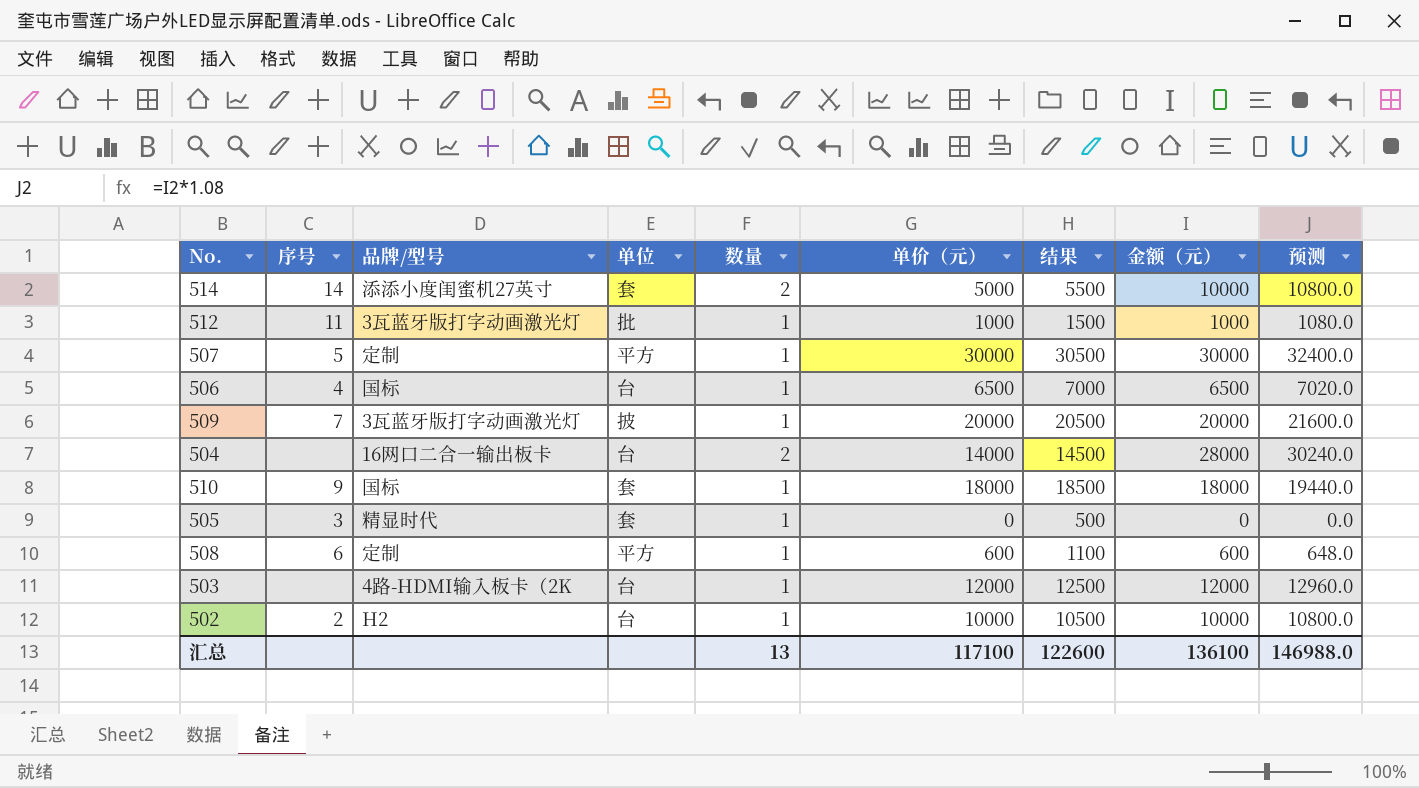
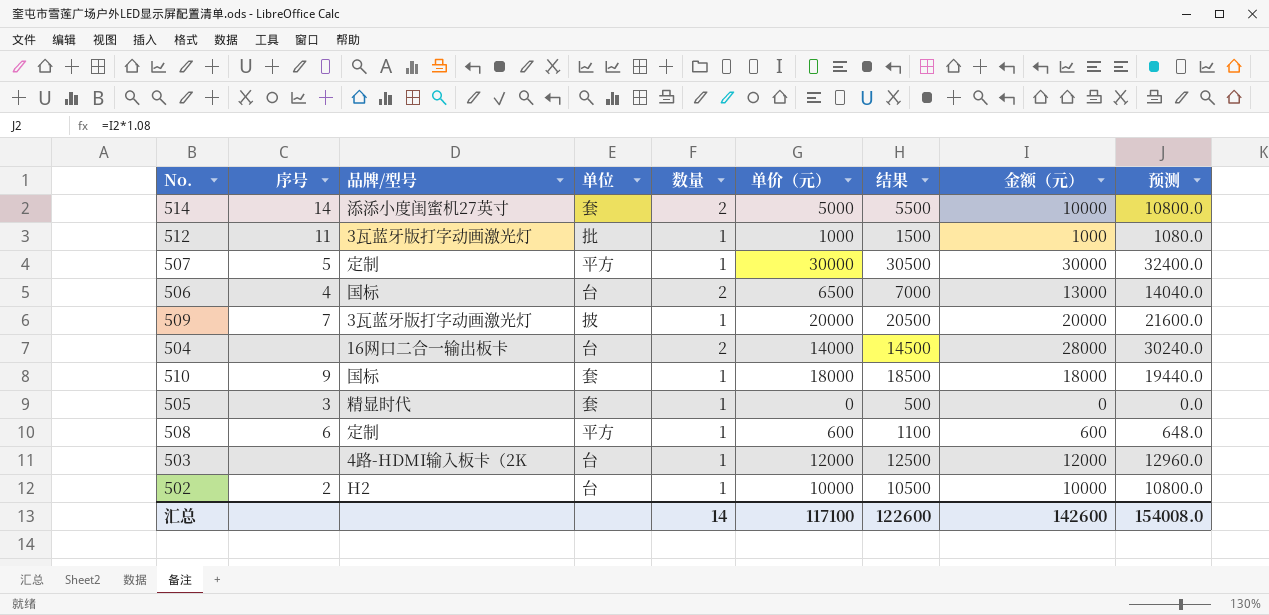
506 | 数量: 1 -> 2
506 | 金额（元）: 6500 -> 13000
506 | 预测: 7020.0 -> 14040.0
汇总 | 数量: 13 -> 14
汇总 | 金额（元）: 136100 -> 142600
汇总 | 预测: 146988.0 -> 154008.0

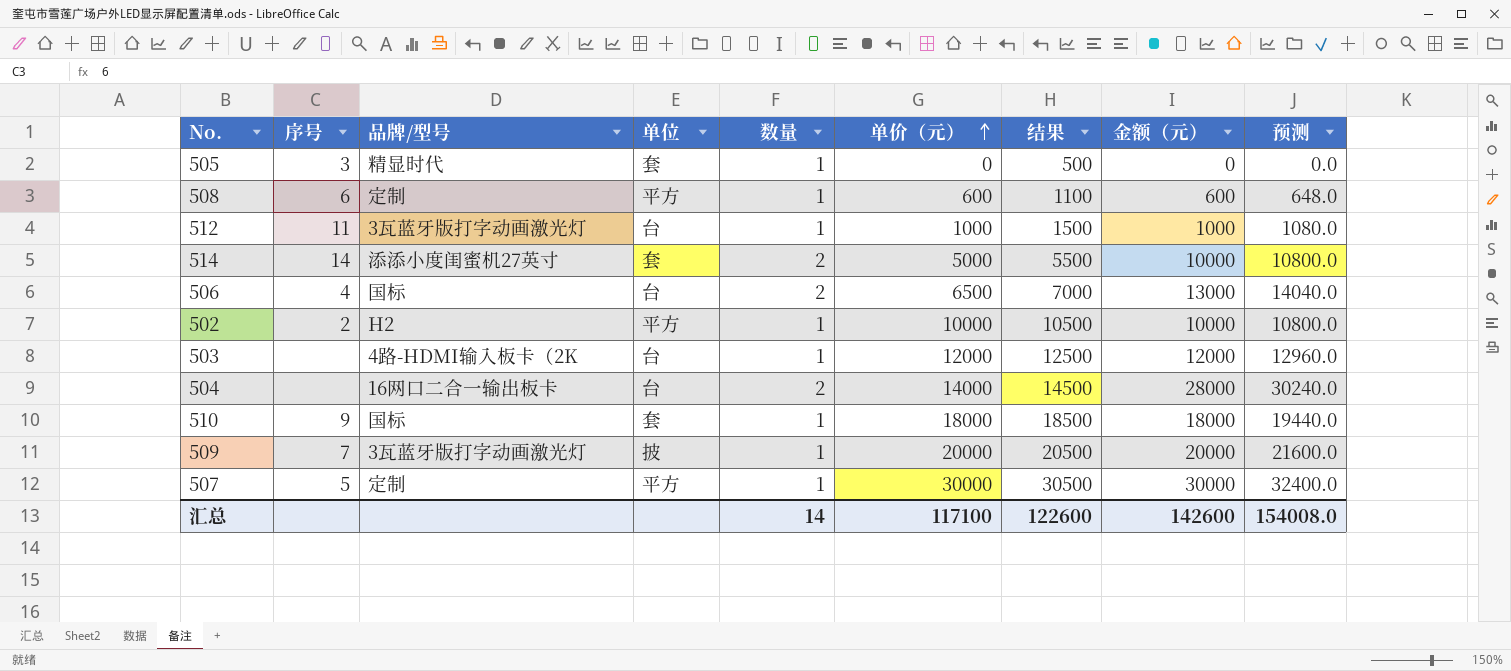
row order: none -> 单价（元） ascending
512 | 单位: 批 -> 台
502 | 单位: 台 -> 平方

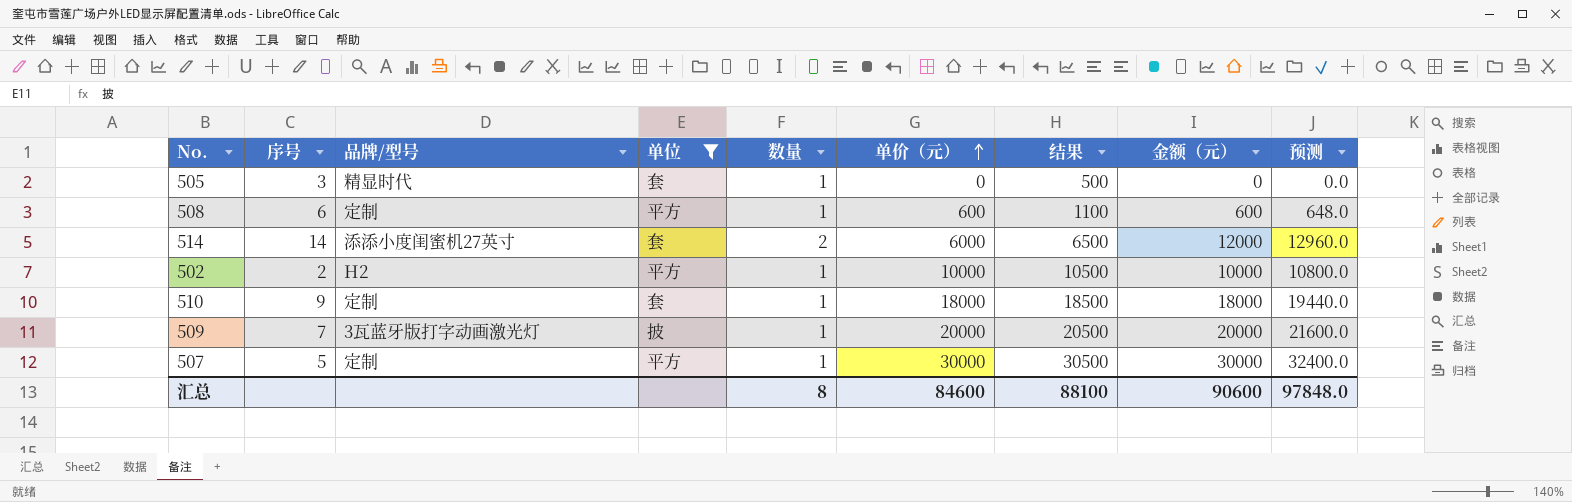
filter: none -> 单位 != 台
514 | 单价（元）: 5000 -> 6000
514 | 结果: 5500 -> 6500
514 | 金额（元）: 10000 -> 12000
514 | 预测: 10800.0 -> 12960.0
510 | 品牌/型号: 国标 -> 定制
汇总 | 数量: 14 -> 8
汇总 | 单价（元）: 117100 -> 84600
汇总 | 结果: 122600 -> 88100
汇总 | 金额（元）: 142600 -> 90600
汇总 | 预测: 154008.0 -> 97848.0

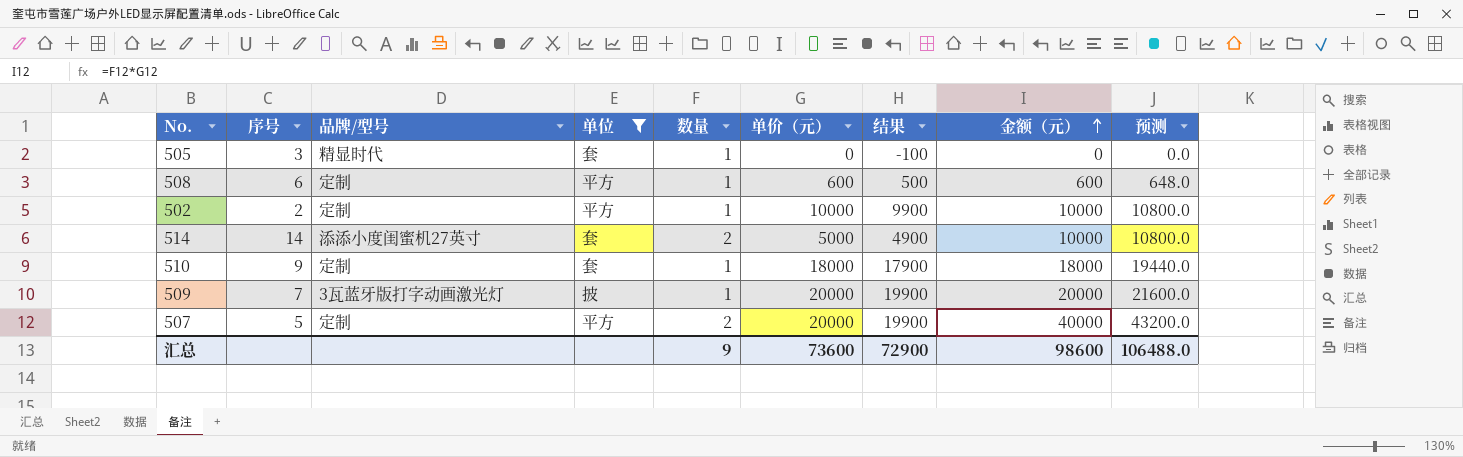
row order: 单价（元） ascending -> 金额（元） ascending
column 结果 | formula: [单价（元）] + 500 -> [单价（元）] - 100
502 | 品牌/型号: H2 -> 定制
514 | 单价（元）: 6000 -> 5000
514 | 金额（元）: 12000 -> 10000
514 | 预测: 12960.0 -> 10800.0
507 | 数量: 1 -> 2
507 | 单价（元）: 30000 -> 20000
507 | 金额（元）: 30000 -> 40000
507 | 预测: 32400.0 -> 43200.0
汇总 | 数量: 8 -> 9
汇总 | 单价（元）: 84600 -> 73600
汇总 | 结果: 88100 -> 72900
汇总 | 金额（元）: 90600 -> 98600
汇总 | 预测: 97848.0 -> 106488.0

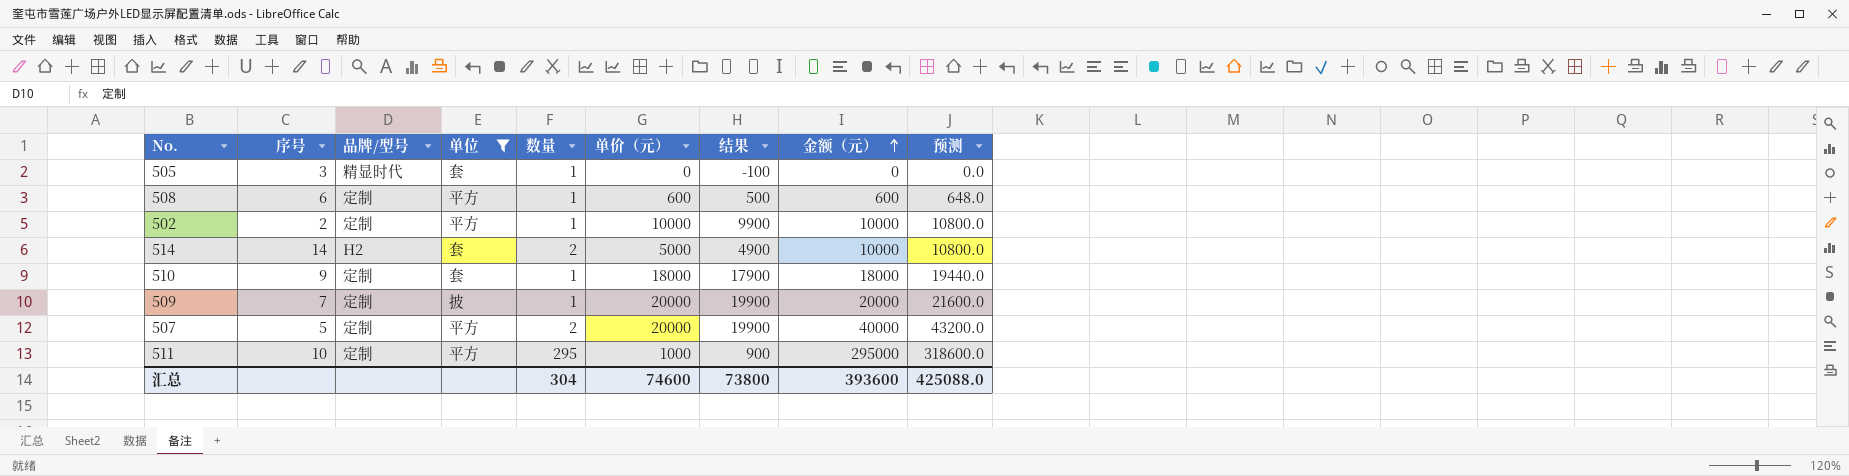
514 | 品牌/型号: 添添小度闺蜜机27英寸 -> H2
509 | 品牌/型号: 3瓦蓝牙版打字动画激光灯 -> 定制
row 511: none -> 10 | 定制 | 平方 | 295 | 1000 | 900 | 295000 | 318600.0
汇总 | 数量: 9 -> 304
汇总 | 单价（元）: 73600 -> 74600
汇总 | 结果: 72900 -> 73800
汇总 | 金额（元）: 98600 -> 393600
汇总 | 预测: 106488.0 -> 425088.0

